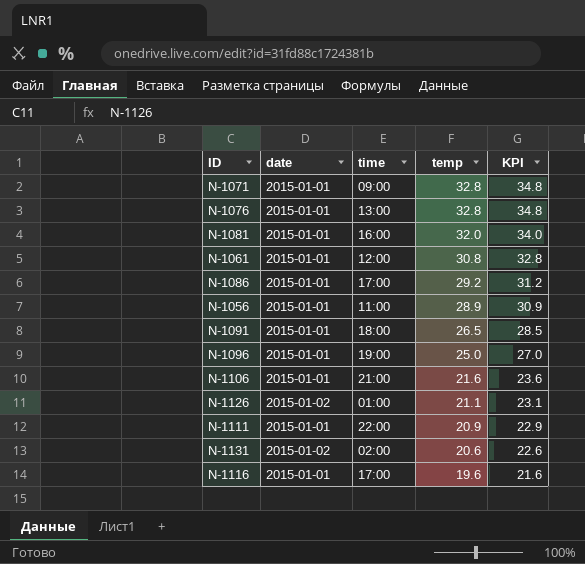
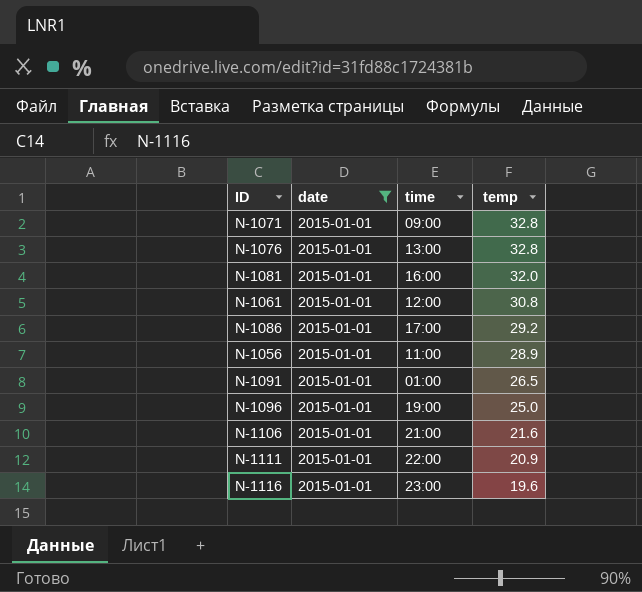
filter: none -> date = 2015-01-01
column KPI | formula: [temp] + 2 -> none
N-1091 | time: 18:00 -> 01:00
N-1116 | time: 17:00 -> 23:00

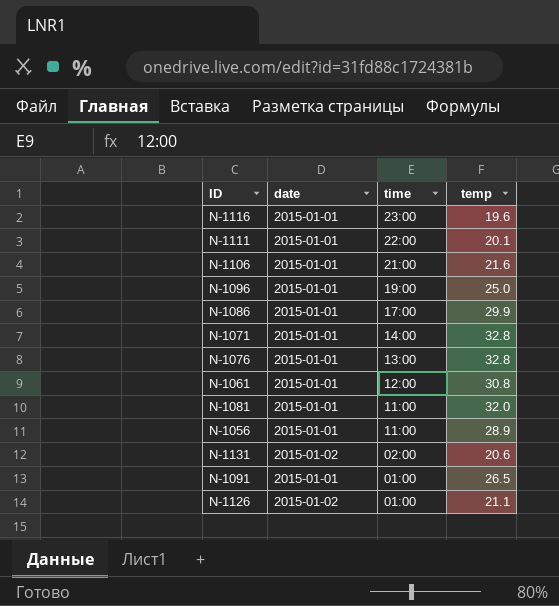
filter: date = 2015-01-01 -> none
row order: temp descending -> time descending
N-1111 | temp: 20.9 -> 20.1
N-1086 | temp: 29.2 -> 29.9
N-1071 | time: 09:00 -> 14:00
N-1081 | time: 16:00 -> 11:00

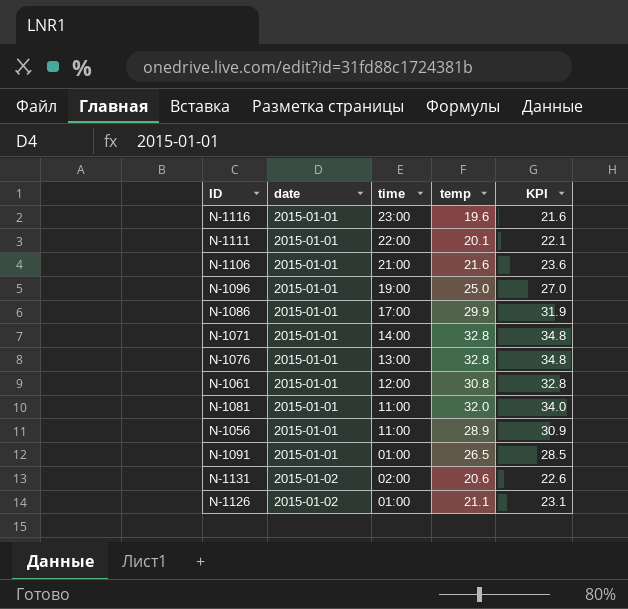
row order: time descending -> date ascending
column KPI | formula: none -> [temp] + 2

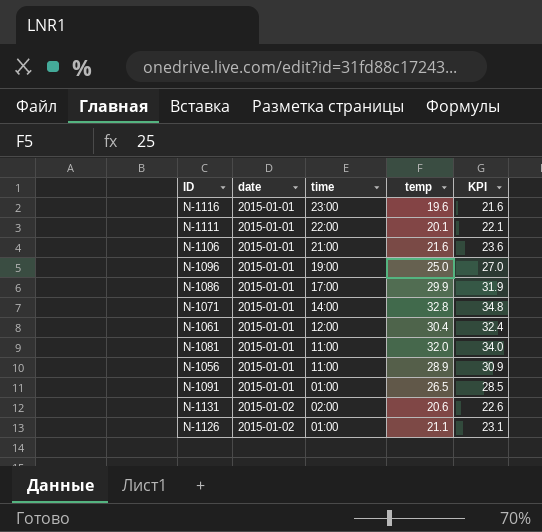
row N-1076: 2015-01-01 | 13:00 | 32.8 | 34.8 -> none
N-1061 | temp: 30.8 -> 30.4
N-1061 | KPI: 32.8 -> 32.4

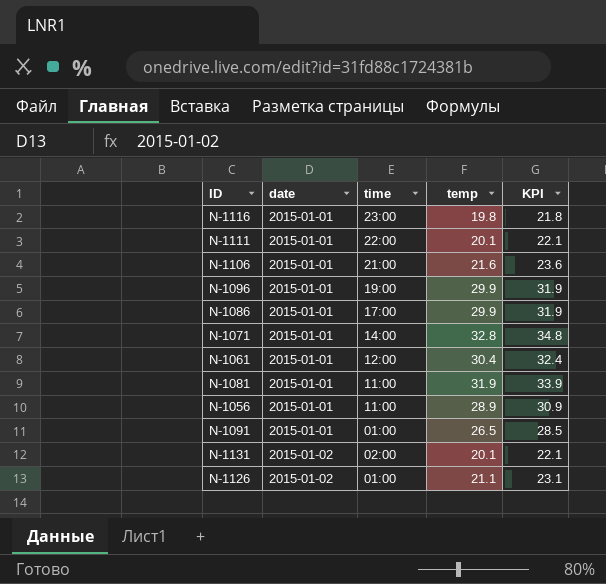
N-1116 | temp: 19.6 -> 19.8
N-1116 | KPI: 21.6 -> 21.8
N-1096 | temp: 25.0 -> 29.9
N-1096 | KPI: 27.0 -> 31.9
N-1081 | temp: 32.0 -> 31.9
N-1081 | KPI: 34.0 -> 33.9
N-1131 | temp: 20.6 -> 20.1
N-1131 | KPI: 22.6 -> 22.1

